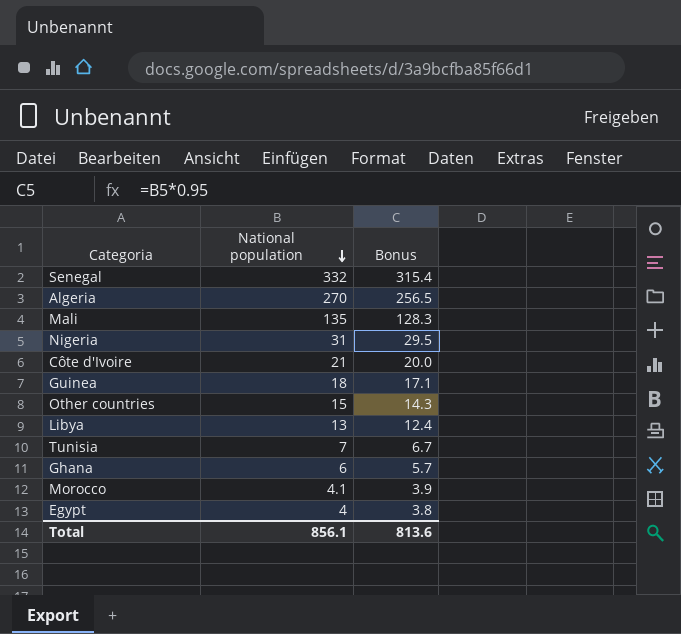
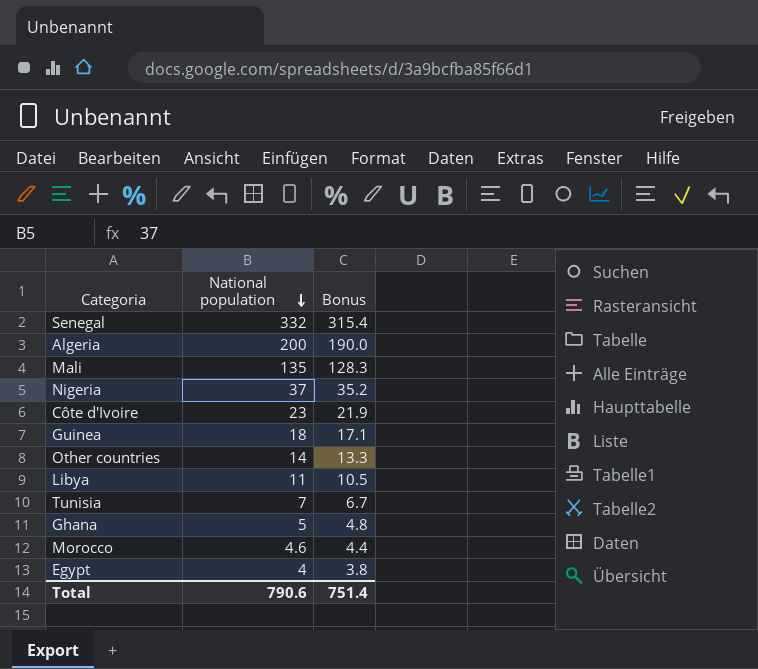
Algeria | National population: 270 -> 200
Algeria | Bonus: 256.5 -> 190.0
Nigeria | National population: 31 -> 37
Nigeria | Bonus: 29.5 -> 35.2
Côte d'Ivoire | National population: 21 -> 23
Côte d'Ivoire | Bonus: 20.0 -> 21.9
Other countries | National population: 15 -> 14
Other countries | Bonus: 14.3 -> 13.3
Libya | National population: 13 -> 11
Libya | Bonus: 12.4 -> 10.5
Ghana | National population: 6 -> 5
Ghana | Bonus: 5.7 -> 4.8
Morocco | National population: 4.1 -> 4.6
Morocco | Bonus: 3.9 -> 4.4
Total | National population: 856.1 -> 790.6
Total | Bonus: 813.6 -> 751.4

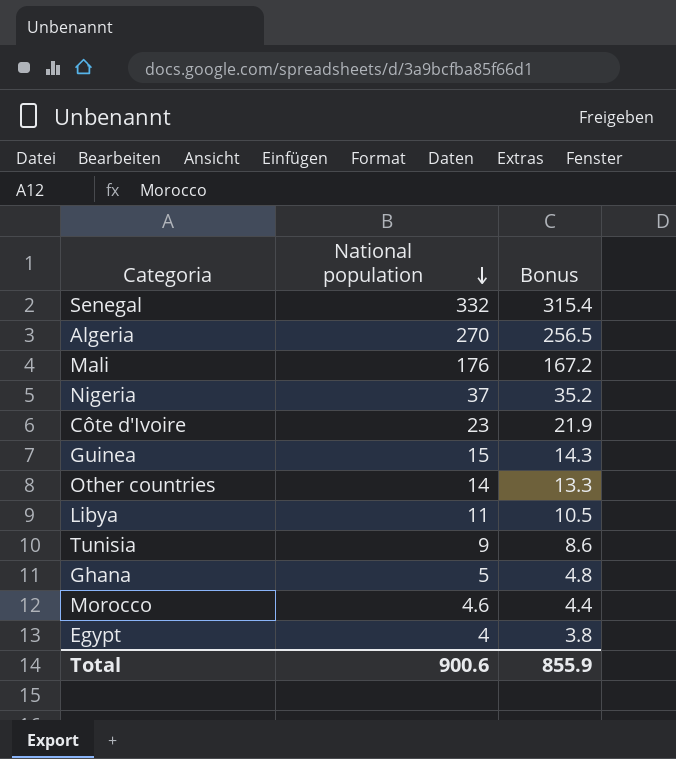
Algeria | National population: 200 -> 270
Algeria | Bonus: 190.0 -> 256.5
Mali | National population: 135 -> 176
Mali | Bonus: 128.3 -> 167.2
Guinea | National population: 18 -> 15
Guinea | Bonus: 17.1 -> 14.3
Tunisia | National population: 7 -> 9
Tunisia | Bonus: 6.7 -> 8.6
Total | National population: 790.6 -> 900.6
Total | Bonus: 751.4 -> 855.9

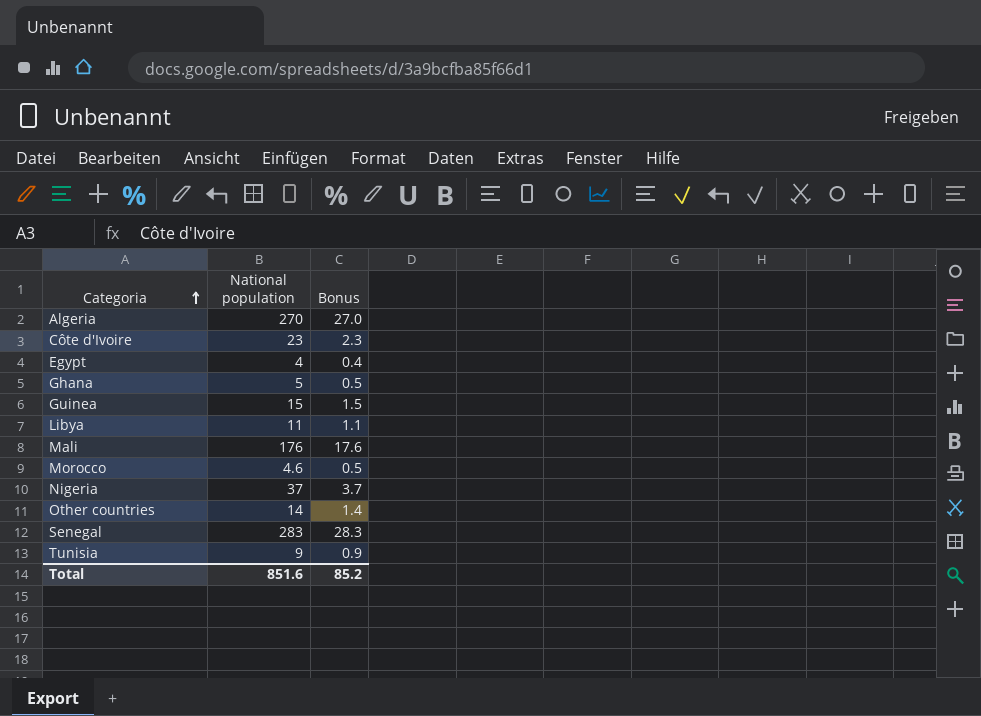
row order: National population descending -> Categoria ascending
column Bonus | formula: [National population] * 0.95 -> [National population] * 0.1
Senegal | National population: 332 -> 283
Total | National population: 900.6 -> 851.6
Total | Bonus: 855.9 -> 85.2

